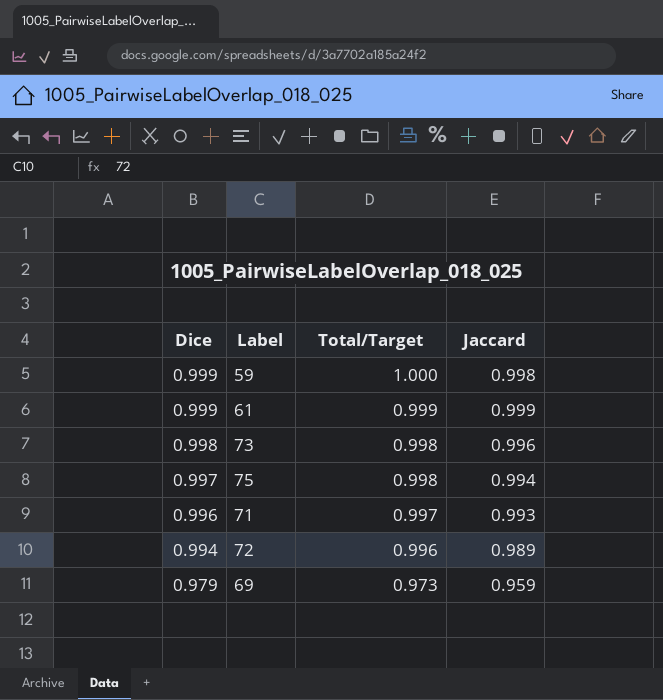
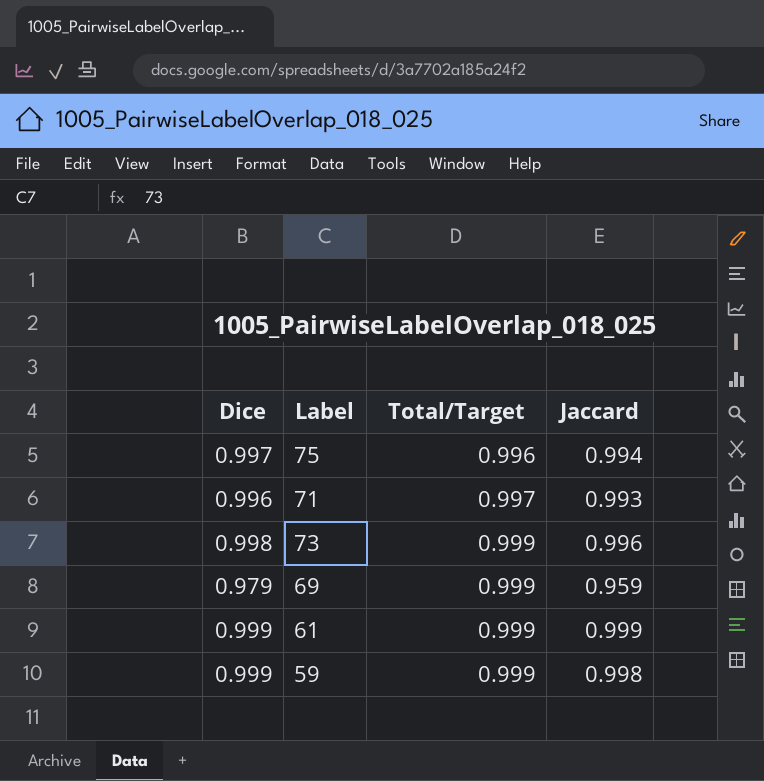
row order: Dice descending -> Total/Target ascending
row 72: 0.994 | 0.996 | 0.989 -> none
75 | Total/Target: 0.998 -> 0.996
73 | Total/Target: 0.998 -> 0.999
69 | Total/Target: 0.973 -> 0.999
59 | Total/Target: 1.000 -> 0.999

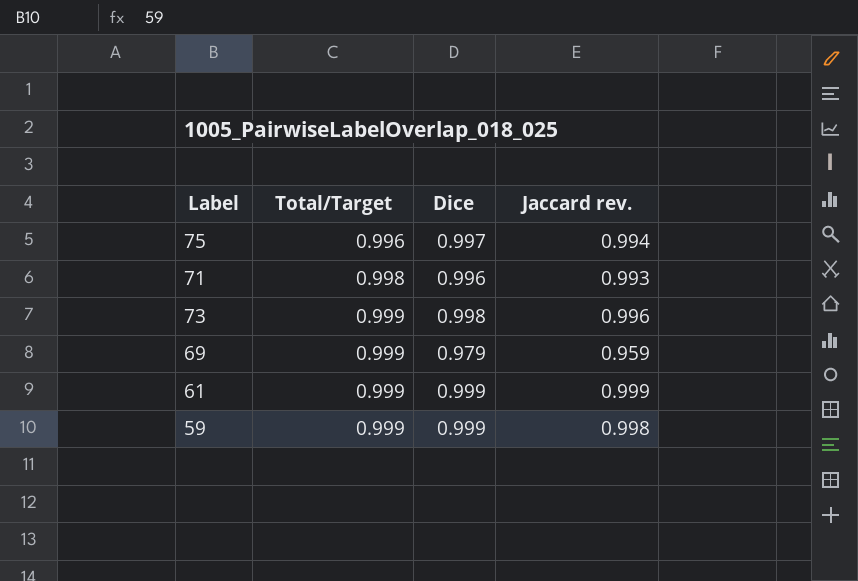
column Dice | position: 1 -> 3
column name: Jaccard -> Jaccard rev.
71 | Total/Target: 0.997 -> 0.998

